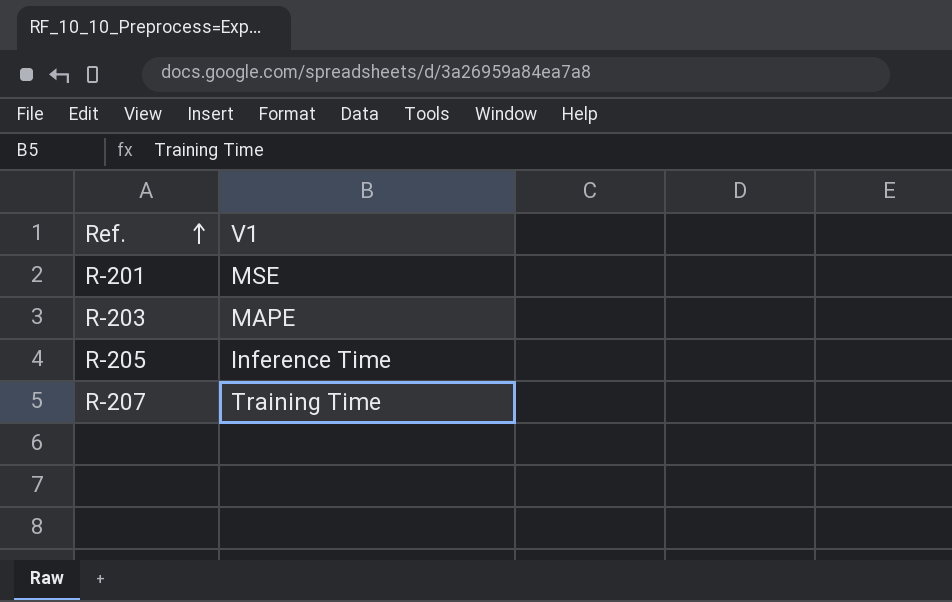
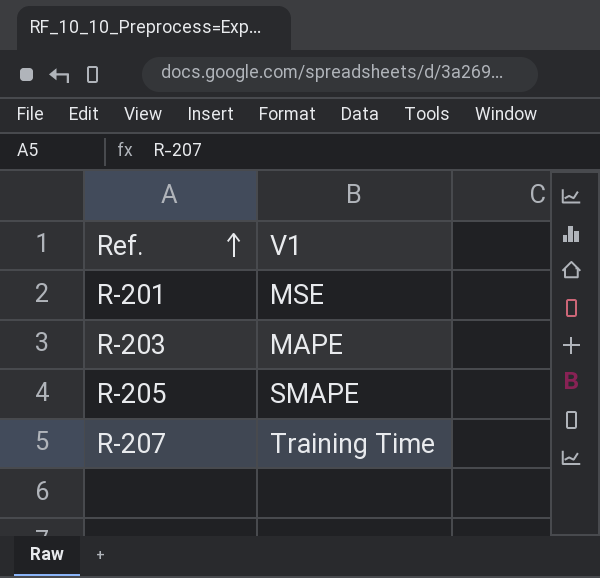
R-205 | V1: Inference Time -> SMAPE

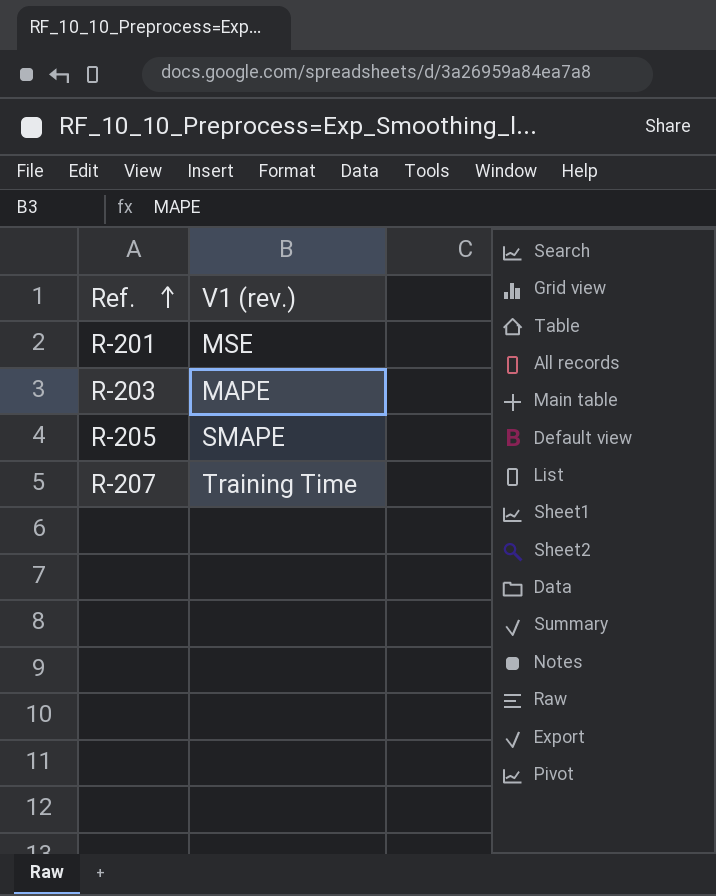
column name: V1 -> V1 (rev.)

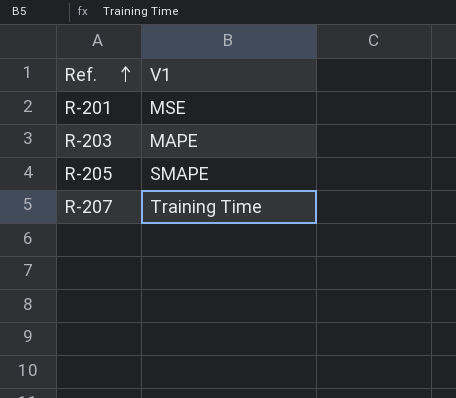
column name: V1 (rev.) -> V1

